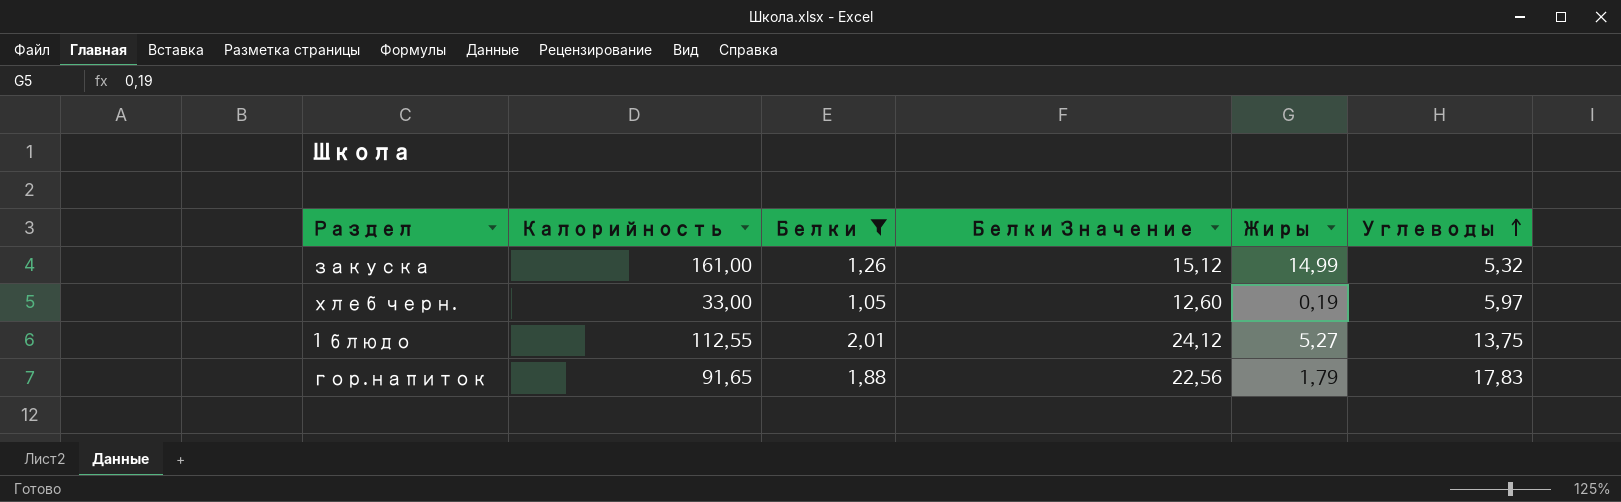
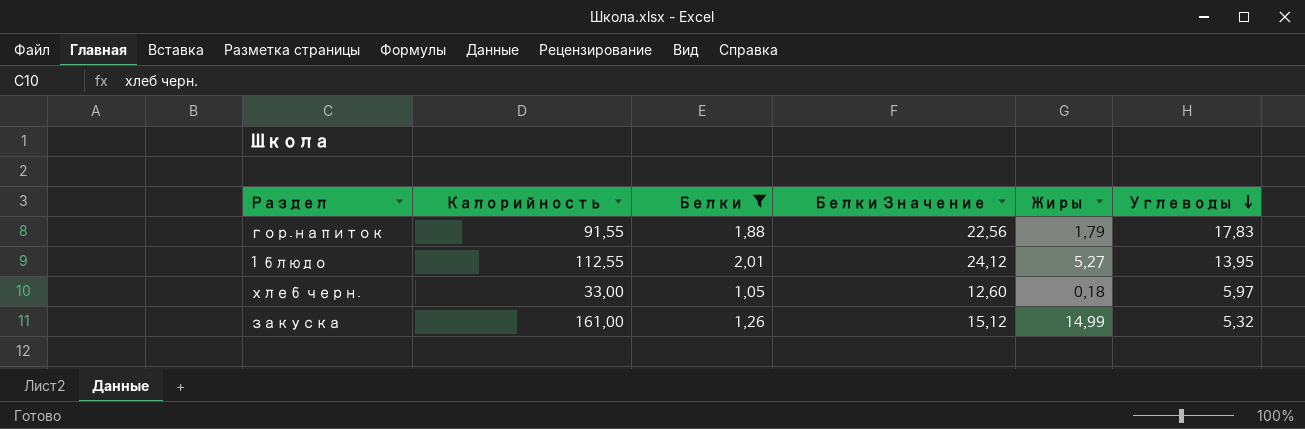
row order: Углеводы ascending -> Углеводы descending
гор.напиток | Калорийность: 91,65 -> 91,55
1 блюдо | Углеводы: 13,75 -> 13,95
хлеб черн. | Жиры: 0,19 -> 0,18

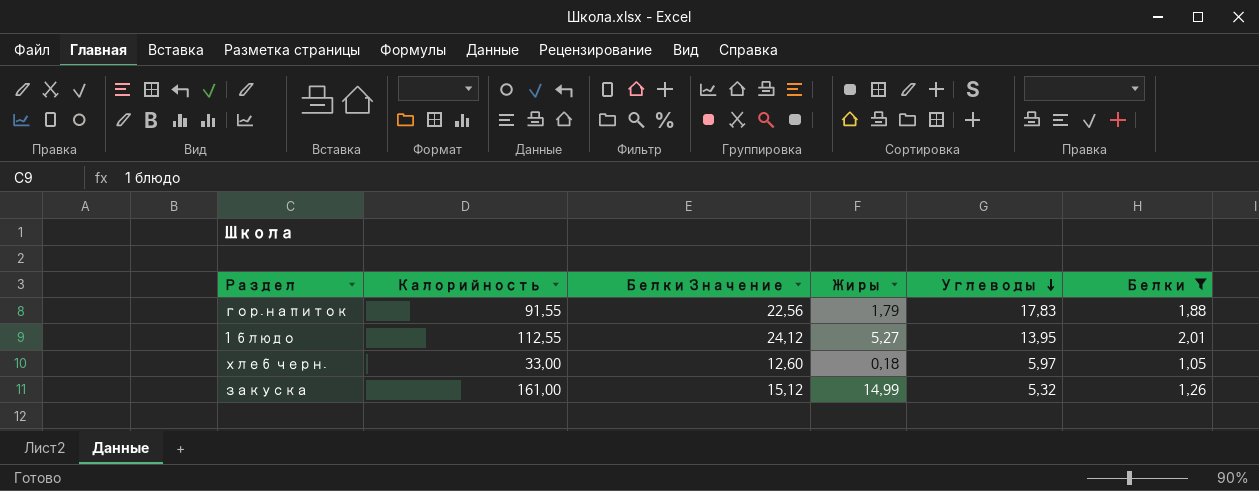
column Белки | position: 3 -> 6

